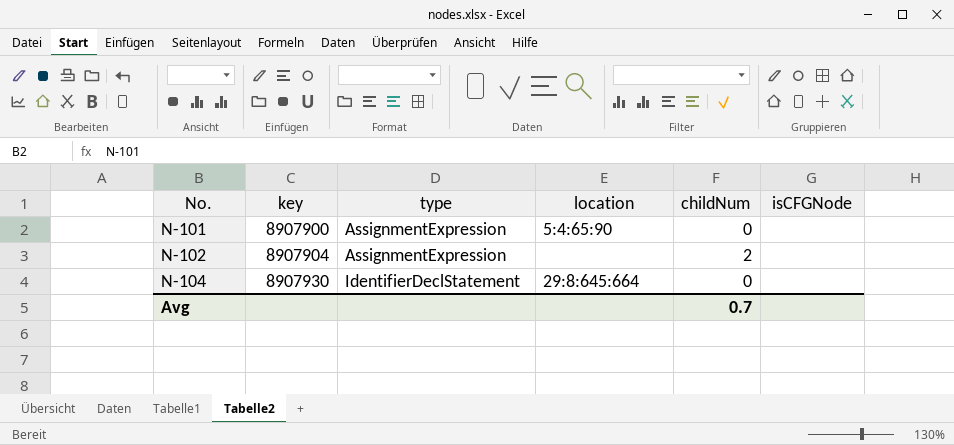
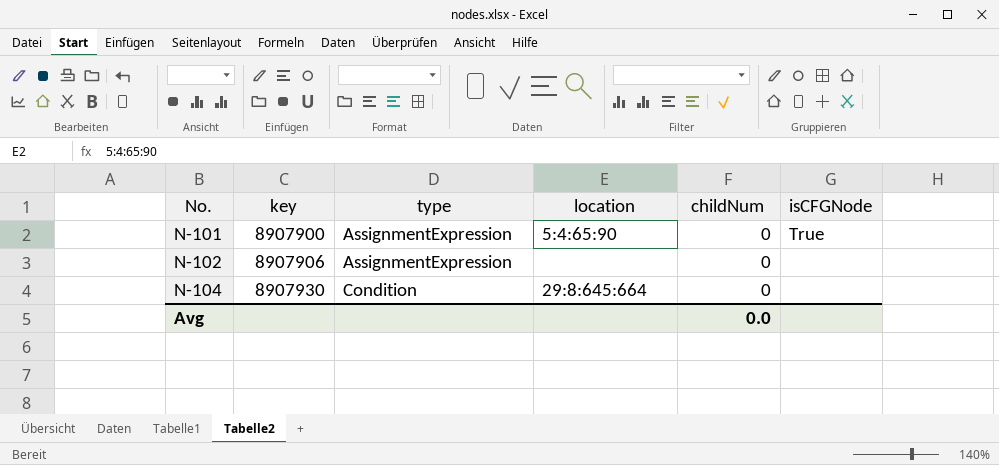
N-101 | isCFGNode: none -> True
N-102 | key: 8907904 -> 8907906
N-102 | childNum: 2 -> 0
N-104 | type: IdentifierDeclStatement -> Condition
Avg | childNum: 0.7 -> 0.0

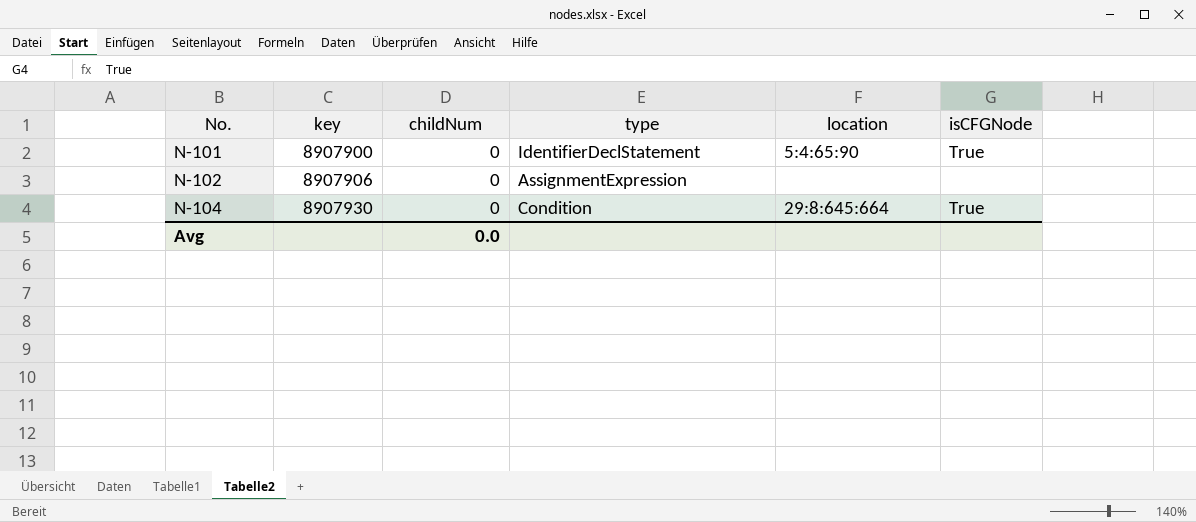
column childNum | position: 5 -> 3
N-101 | type: AssignmentExpression -> IdentifierDeclStatement
N-104 | isCFGNode: none -> True

